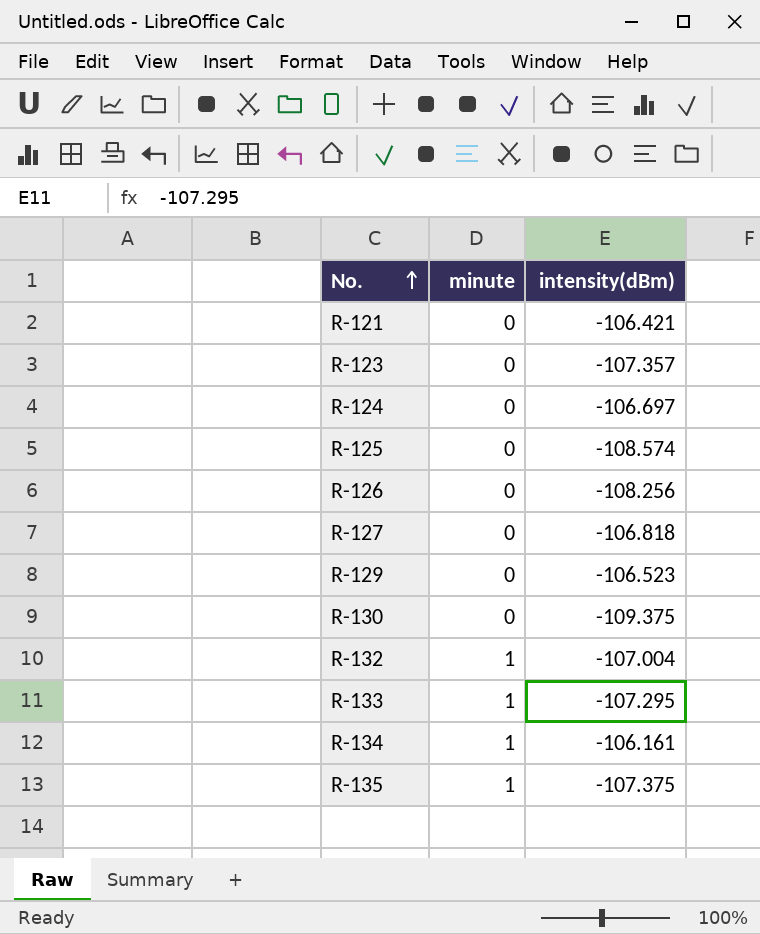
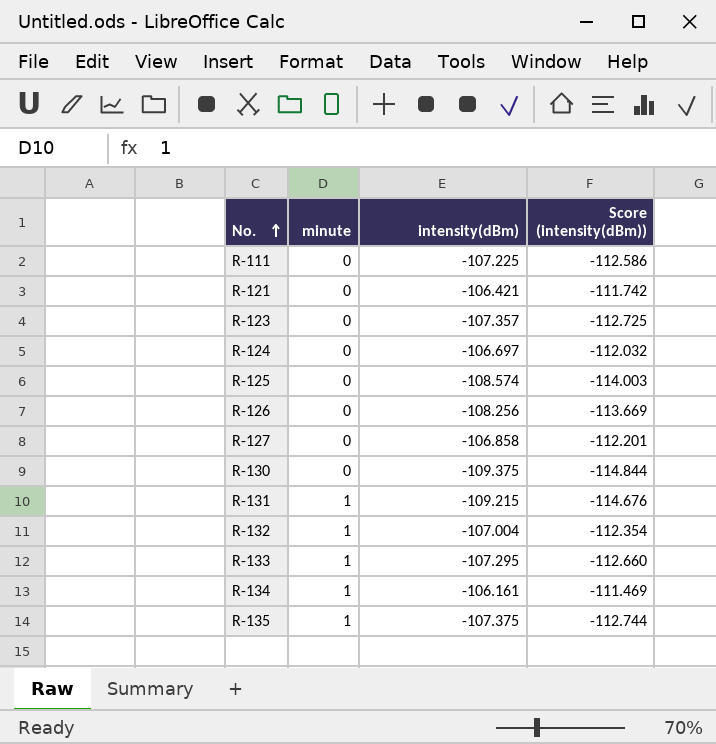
column Score (intensity(dBm)) | formula: none -> [intensity(dBm)] * 1.05
row R-129: 0 | -106.523 -> none
row R-111: none -> 0 | -107.225 | -112.586
R-127 | intensity(dBm): -106.818 -> -106.858
row R-131: none -> 1 | -109.215 | -114.676

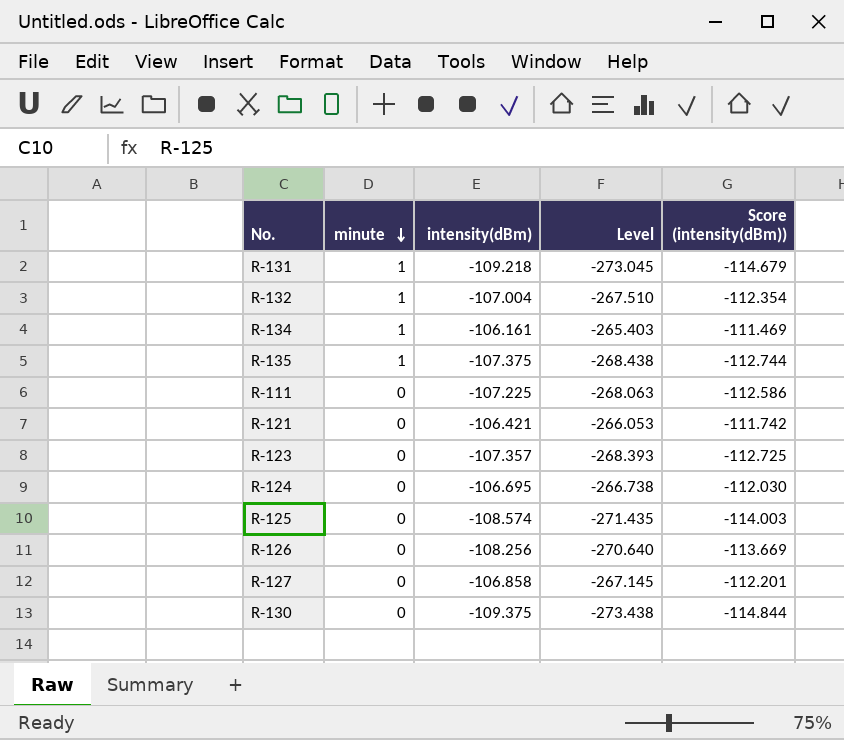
row order: No. ascending -> minute descending
column Level | formula: none -> [intensity(dBm)] * 2.5
row R-133: 1 | -107.295 | -112.660 -> none
R-131 | intensity(dBm): -109.215 -> -109.218
R-131 | Score (intensity(dBm)): -114.676 -> -114.679
R-124 | intensity(dBm): -106.697 -> -106.695
R-124 | Score (intensity(dBm)): -112.032 -> -112.030

